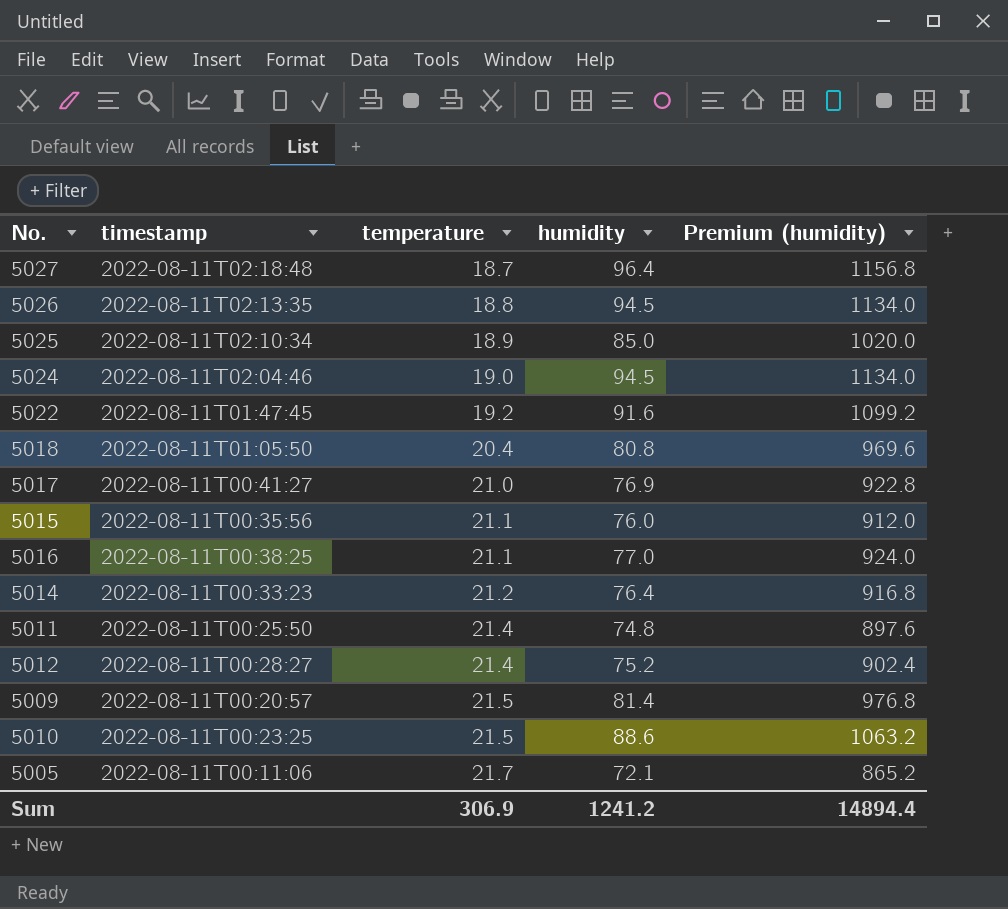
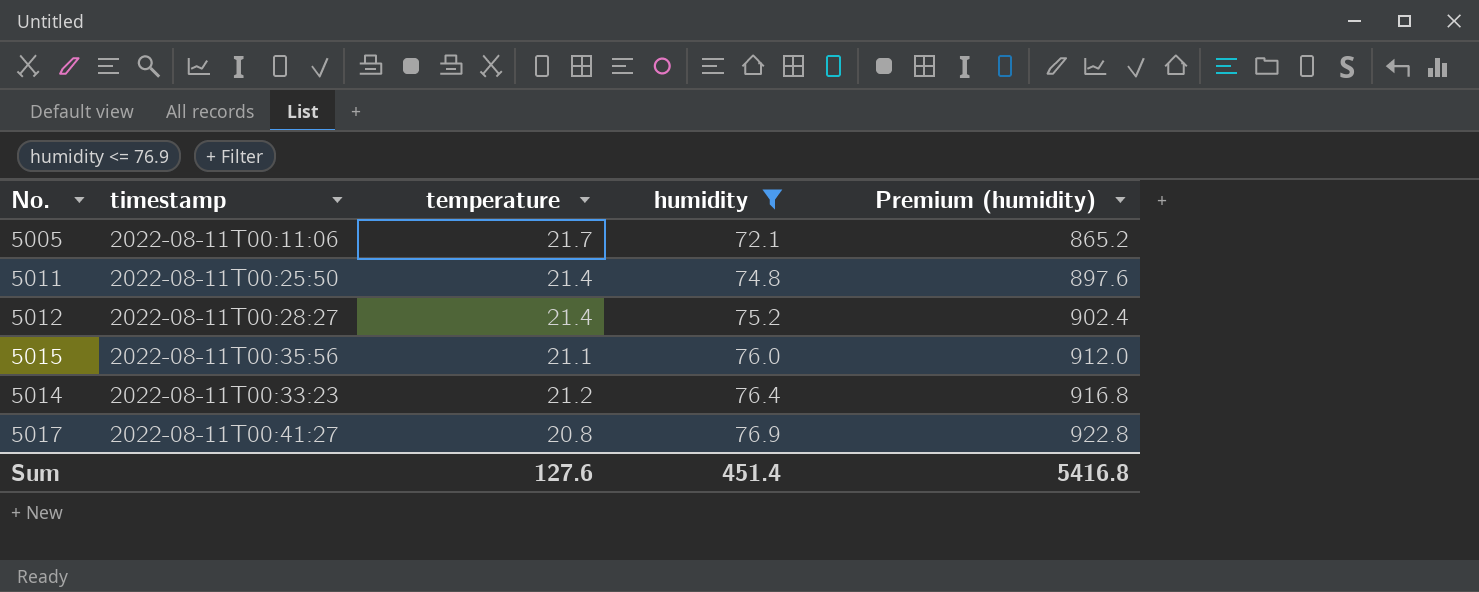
filter: none -> humidity <= 76.9
row order: temperature ascending -> humidity ascending
5017 | temperature: 21.0 -> 20.8
Sum | temperature: 306.9 -> 127.6
Sum | humidity: 1241.2 -> 451.4
Sum | Premium (humidity): 14894.4 -> 5416.8

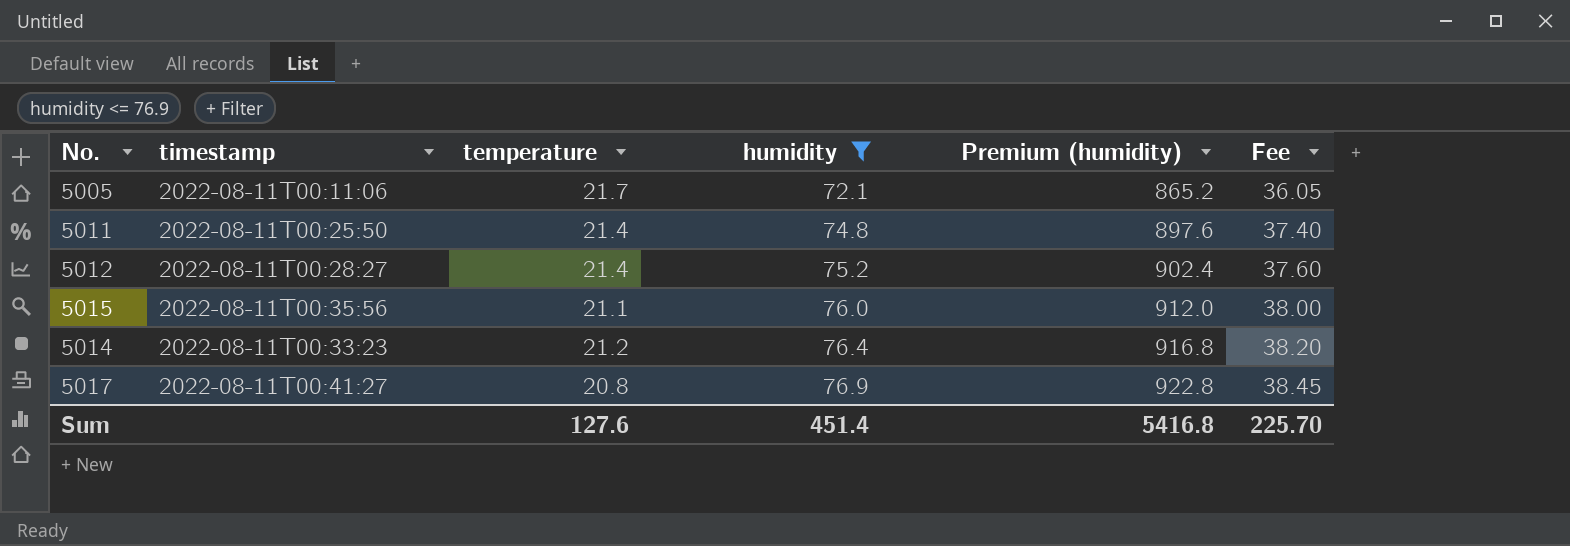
column Fee | formula: none -> [humidity] * 0.5

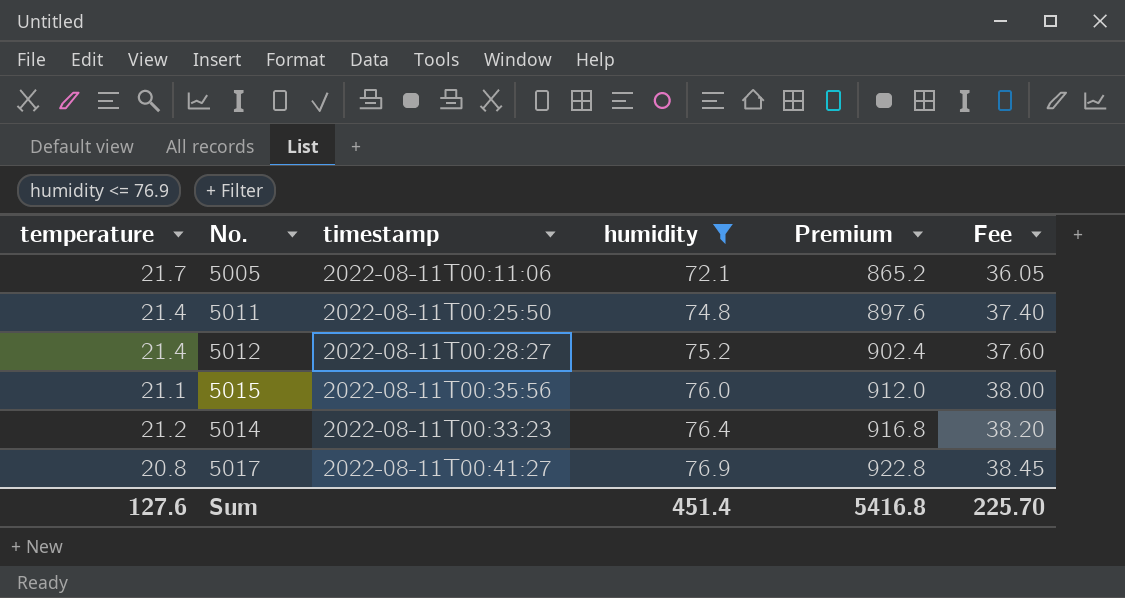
column temperature | position: 3 -> 1
column name: Premium (humidity) -> Premium

